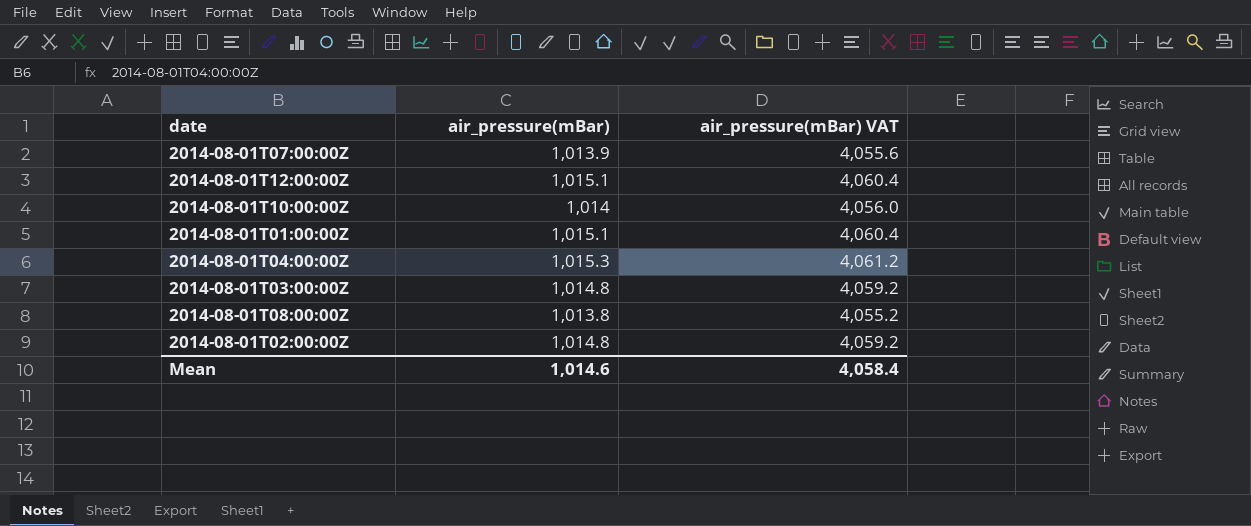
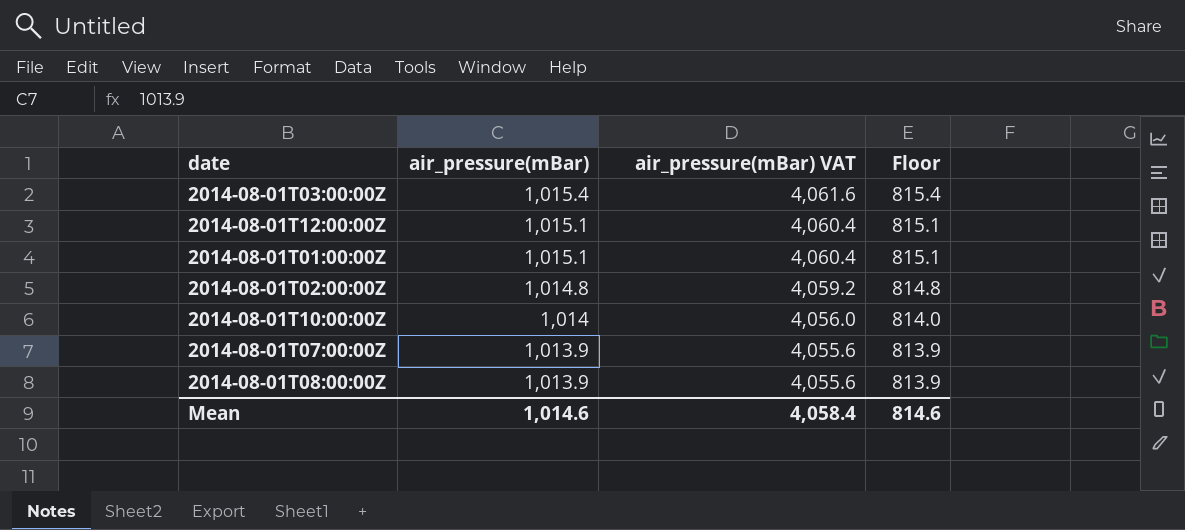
row order: none -> air_pressure(mBar) descending
column Floor | formula: none -> [air_pressure(mBar)] - 200
row 2014-08-01T04:00:00Z: 1,015.3 | 4,061.2 -> none
2014-08-01T03:00:00Z | air_pressure(mBar): 1,014.8 -> 1,015.4
2014-08-01T03:00:00Z | air_pressure(mBar) VAT: 4,059.2 -> 4,061.6
2014-08-01T08:00:00Z | air_pressure(mBar): 1,013.8 -> 1,013.9
2014-08-01T08:00:00Z | air_pressure(mBar) VAT: 4,055.2 -> 4,055.6

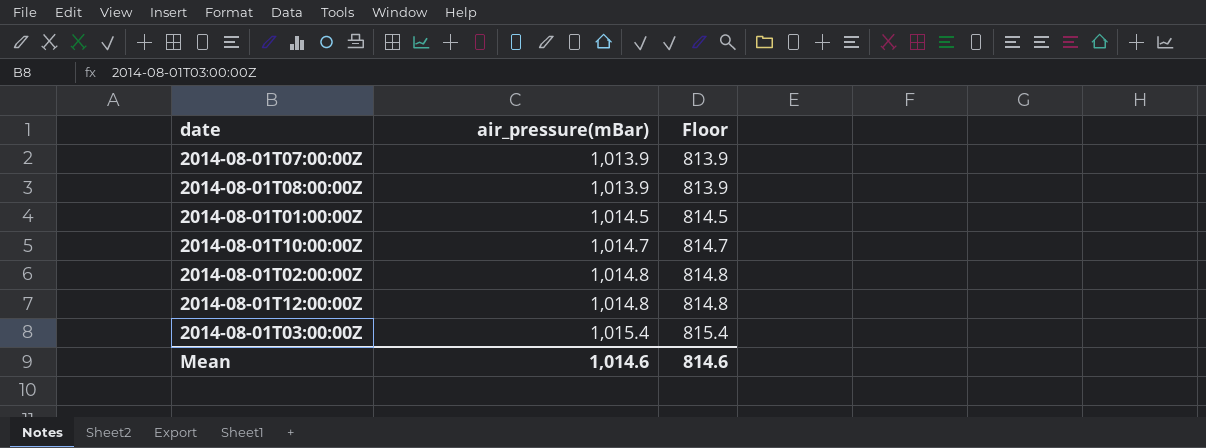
row order: air_pressure(mBar) descending -> air_pressure(mBar) ascending
column air_pressure(mBar) VAT | formula: [air_pressure(mBar)] * 4 -> none
2014-08-01T01:00:00Z | air_pressure(mBar): 1,015.1 -> 1,014.5
2014-08-01T01:00:00Z | Floor: 815.1 -> 814.5
2014-08-01T10:00:00Z | air_pressure(mBar): 1,014 -> 1,014.7
2014-08-01T10:00:00Z | Floor: 814.0 -> 814.7
2014-08-01T12:00:00Z | air_pressure(mBar): 1,015.1 -> 1,014.8
2014-08-01T12:00:00Z | Floor: 815.1 -> 814.8

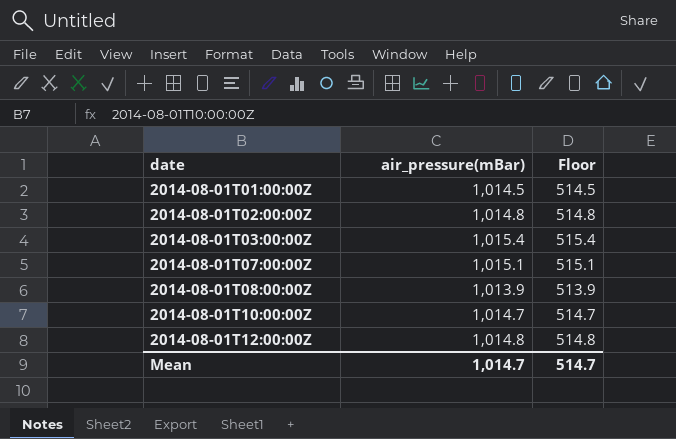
row order: air_pressure(mBar) ascending -> date ascending
column Floor | formula: [air_pressure(mBar)] - 200 -> [air_pressure(mBar)] - 500
2014-08-01T07:00:00Z | air_pressure(mBar): 1,013.9 -> 1,015.1
Mean | air_pressure(mBar): 1,014.6 -> 1,014.7
Mean | Floor: 814.6 -> 514.7

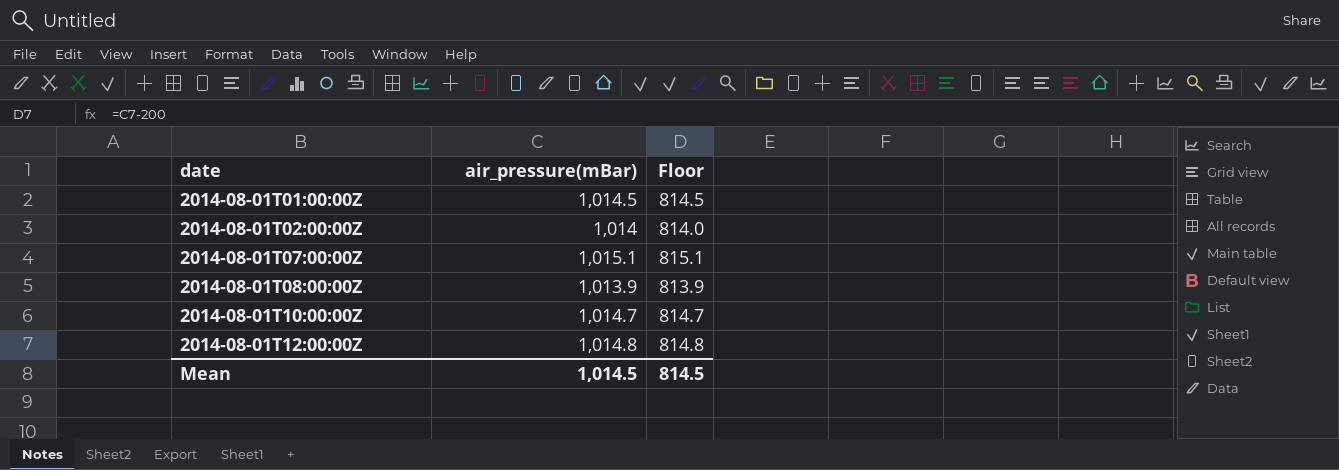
column Floor | formula: [air_pressure(mBar)] - 500 -> [air_pressure(mBar)] - 200
row 2014-08-01T03:00:00Z: 1,015.4 | 515.4 -> none
2014-08-01T02:00:00Z | air_pressure(mBar): 1,014.8 -> 1,014
Mean | air_pressure(mBar): 1,014.7 -> 1,014.5
Mean | Floor: 514.7 -> 814.5

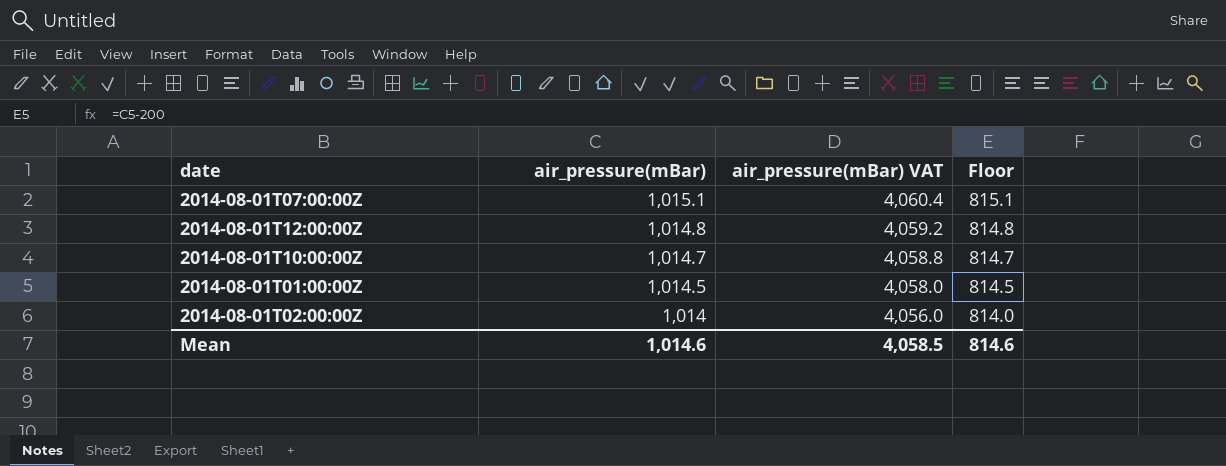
row order: date ascending -> air_pressure(mBar) descending
column air_pressure(mBar) VAT | formula: none -> [air_pressure(mBar)] * 4
row 2014-08-01T08:00:00Z: 1,013.9 | 813.9 -> none
Mean | air_pressure(mBar): 1,014.5 -> 1,014.6
Mean | Floor: 814.5 -> 814.6

